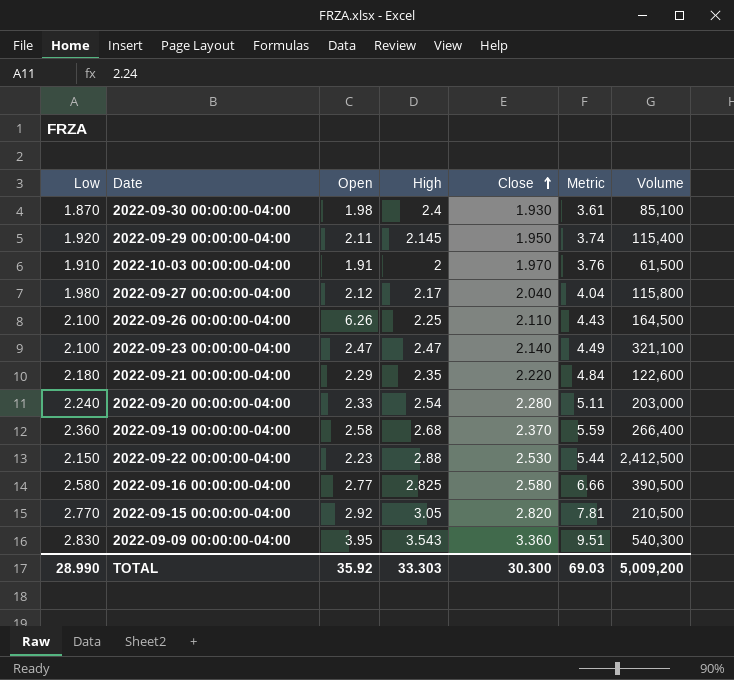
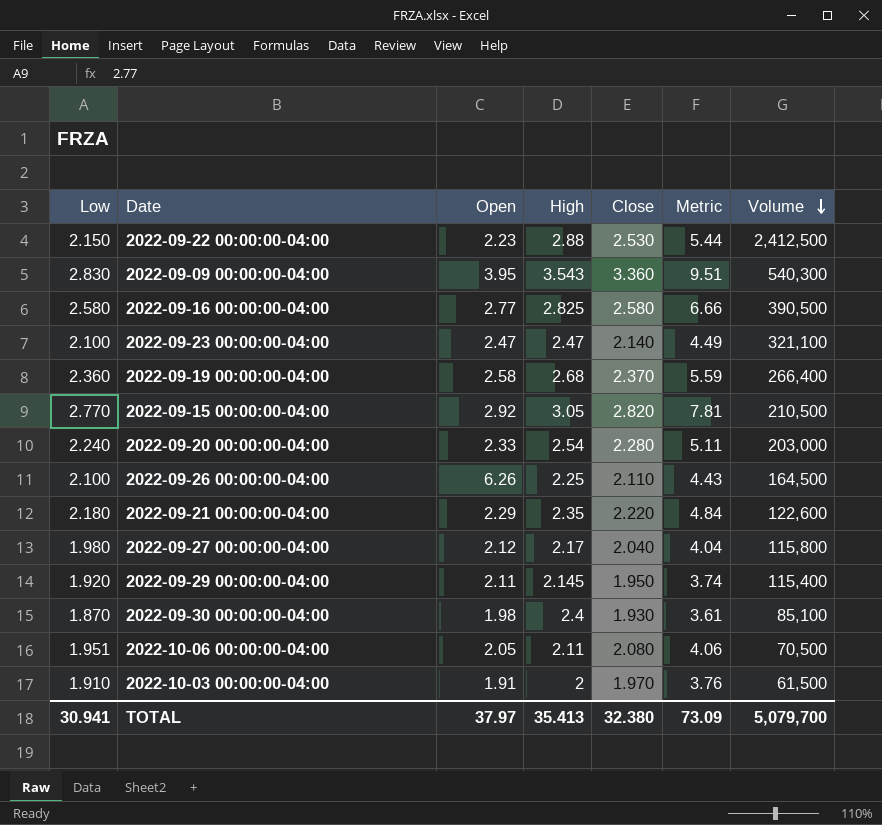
row order: Close ascending -> Volume descending
row 2022-10-06 00:00:00-04:00: none -> 1.951 | 2.05 | 2.11 | 2.080 | 4.06 | 70,500
TOTAL | Low: 28.990 -> 30.941
TOTAL | Open: 35.92 -> 37.97
TOTAL | High: 33.303 -> 35.413
TOTAL | Close: 30.300 -> 32.380
TOTAL | Metric: 69.03 -> 73.09
TOTAL | Volume: 5,009,200 -> 5,079,700

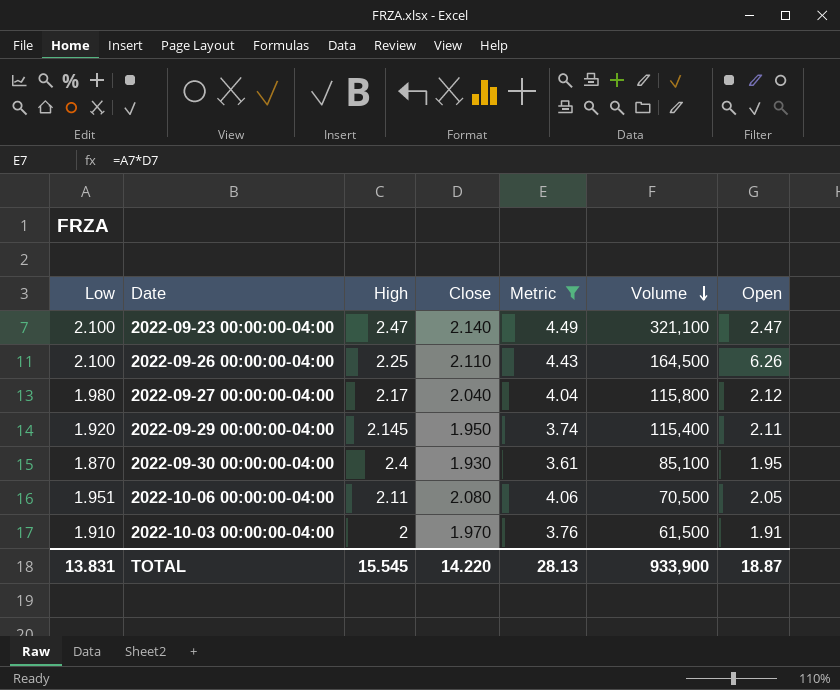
filter: none -> Metric <= 4.49
column Open | position: 3 -> 7
2022-09-30 00:00:00-04:00 | Open: 1.98 -> 1.95
TOTAL | Low: 30.941 -> 13.831
TOTAL | High: 35.413 -> 15.545
TOTAL | Close: 32.380 -> 14.220
TOTAL | Metric: 73.09 -> 28.13
TOTAL | Volume: 5,079,700 -> 933,900
TOTAL | Open: 37.97 -> 18.87

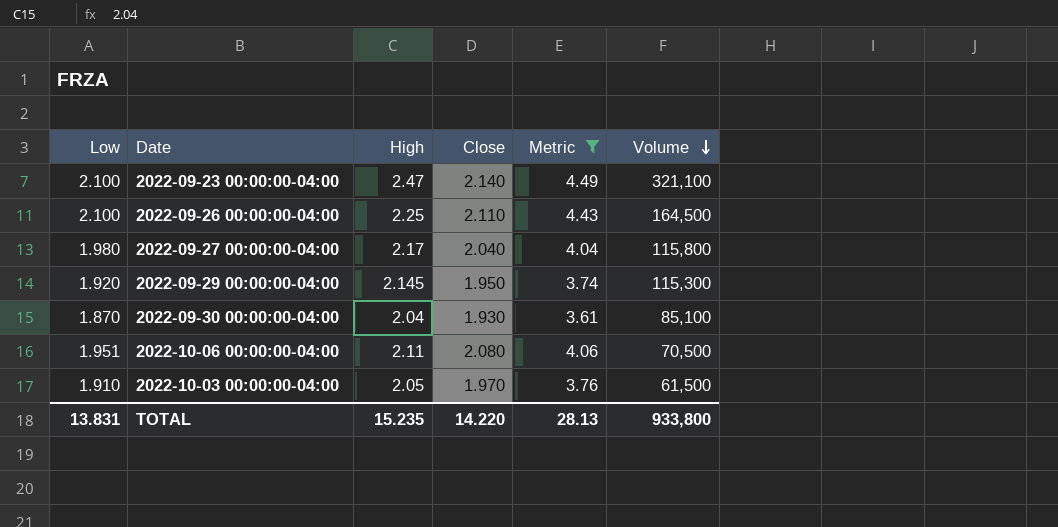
column Open | position: 7 -> none
2022-09-29 00:00:00-04:00 | Volume: 115,400 -> 115,300
2022-09-30 00:00:00-04:00 | High: 2.4 -> 2.04
2022-10-03 00:00:00-04:00 | High: 2 -> 2.05
TOTAL | High: 15.545 -> 15.235
TOTAL | Volume: 933,900 -> 933,800

